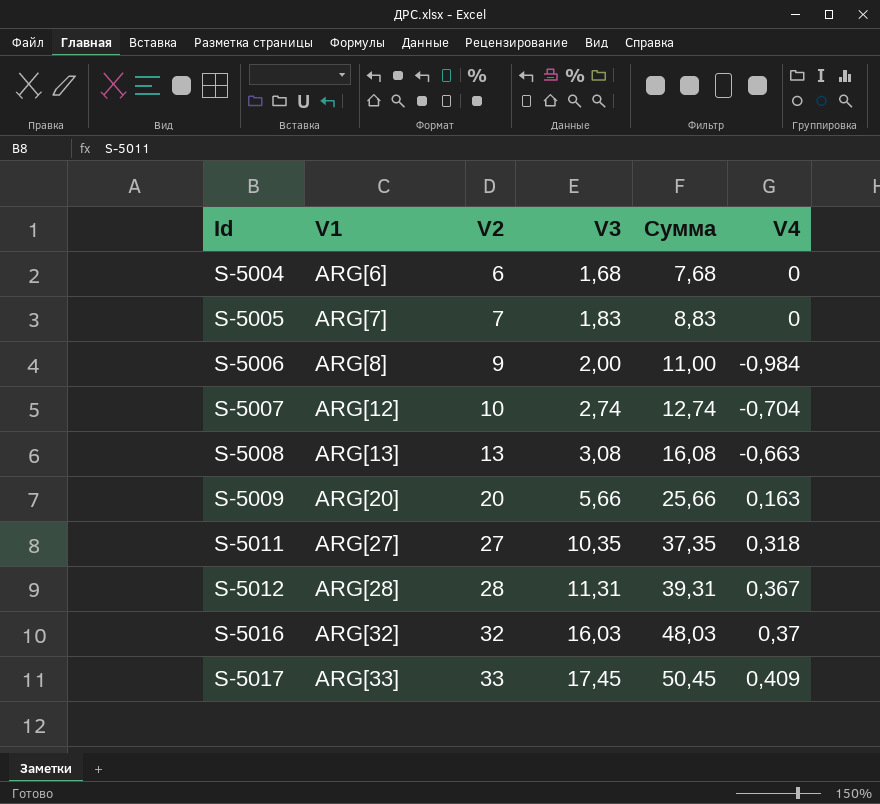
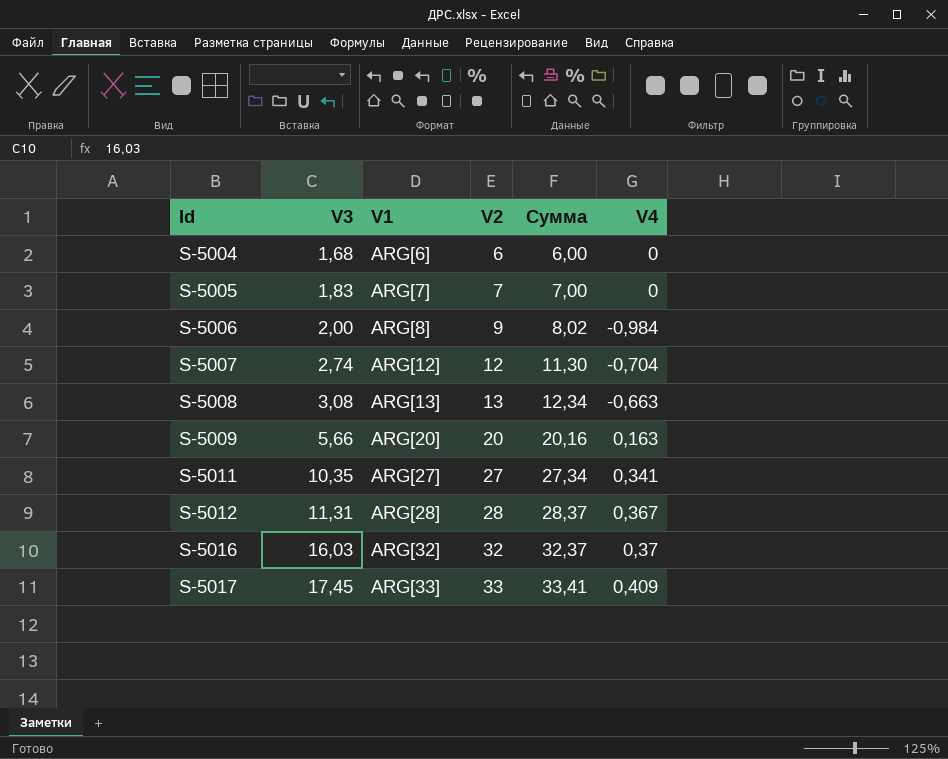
column V3 | position: 4 -> 2
column Сумма | formula: [V2] + [V3] -> [V2] + [V4]
S-5007 | V2: 10 -> 12
S-5011 | V4: 0,318 -> 0,341

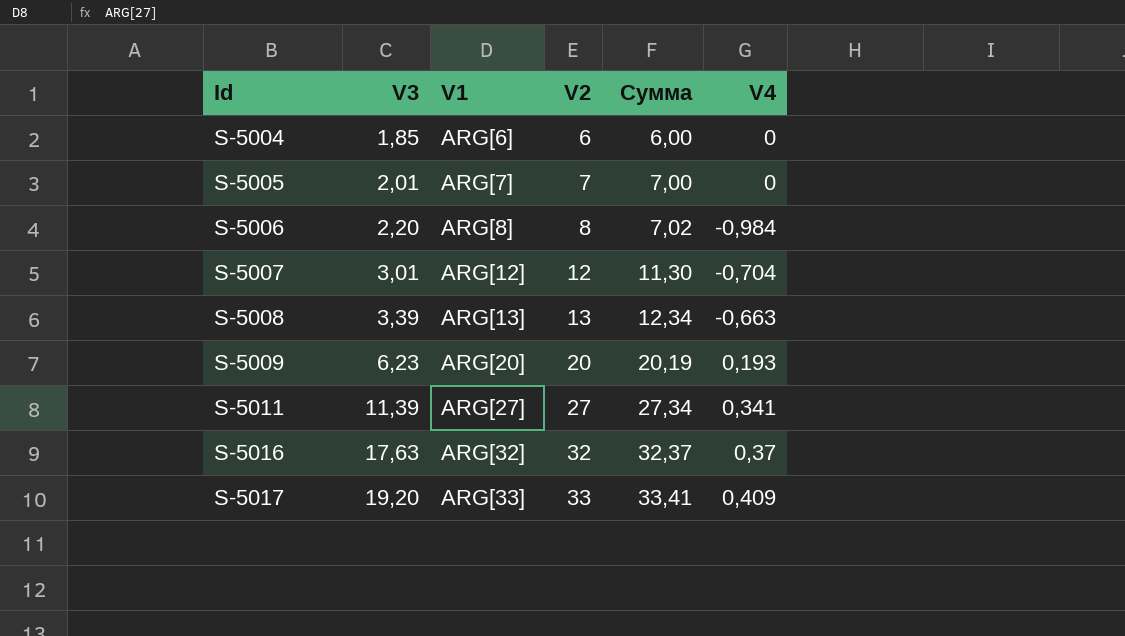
row S-5012: 11,31 | ARG[28] | 28 | 28,37 | 0,367 -> none
S-5004 | V3: 1,68 -> 1,85
S-5005 | V3: 1,83 -> 2,01
S-5006 | V3: 2,00 -> 2,20
S-5006 | V2: 9 -> 8
S-5006 | Сумма: 8,02 -> 7,02
S-5007 | V3: 2,74 -> 3,01
S-5008 | V3: 3,08 -> 3,39
S-5009 | V3: 5,66 -> 6,23
S-5009 | Сумма: 20,16 -> 20,19
S-5009 | V4: 0,163 -> 0,193
S-5011 | V3: 10,35 -> 11,39
S-5016 | V3: 16,03 -> 17,63
S-5017 | V3: 17,45 -> 19,20

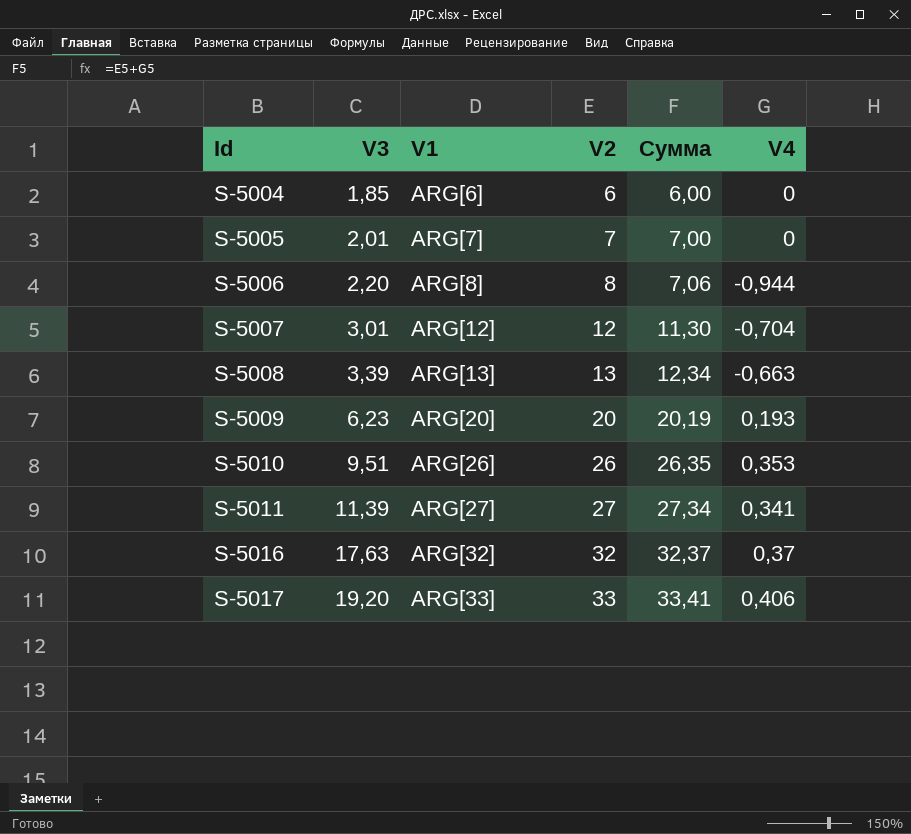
S-5006 | Сумма: 7,02 -> 7,06
S-5006 | V4: -0,984 -> -0,944
row S-5010: none -> 9,51 | ARG[26] | 26 | 26,35 | 0,353
S-5017 | V4: 0,409 -> 0,406

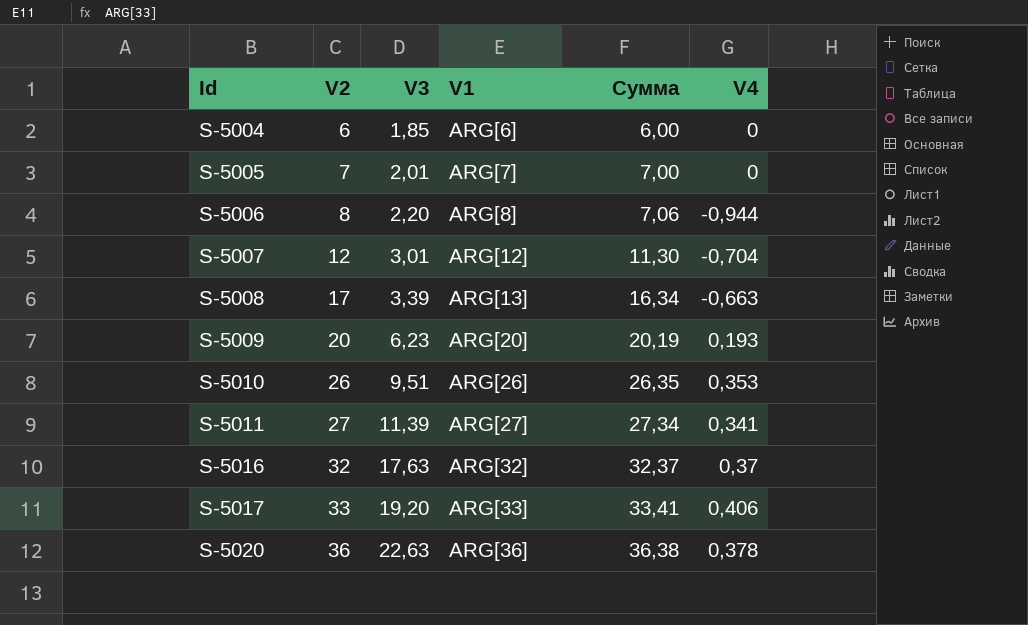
column V2 | position: 4 -> 2
S-5008 | V2: 13 -> 17
S-5008 | Сумма: 12,34 -> 16,34
row S-5020: none -> 36 | 22,63 | ARG[36] | 36,38 | 0,378

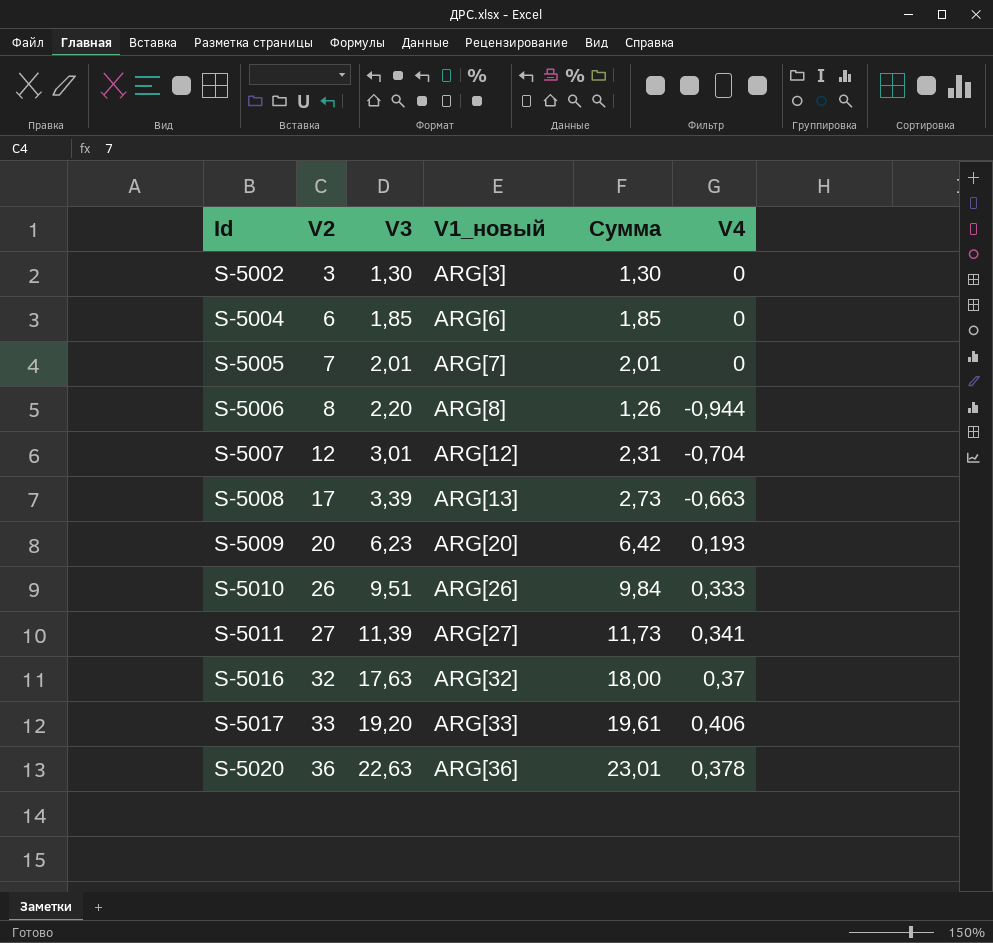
column name: V1 -> V1_новый
column Сумма | formula: [V2] + [V4] -> [V3] + [V4]
row S-5002: none -> 3 | 1,30 | ARG[3] | 1,30 | 0
S-5010 | V4: 0,353 -> 0,333

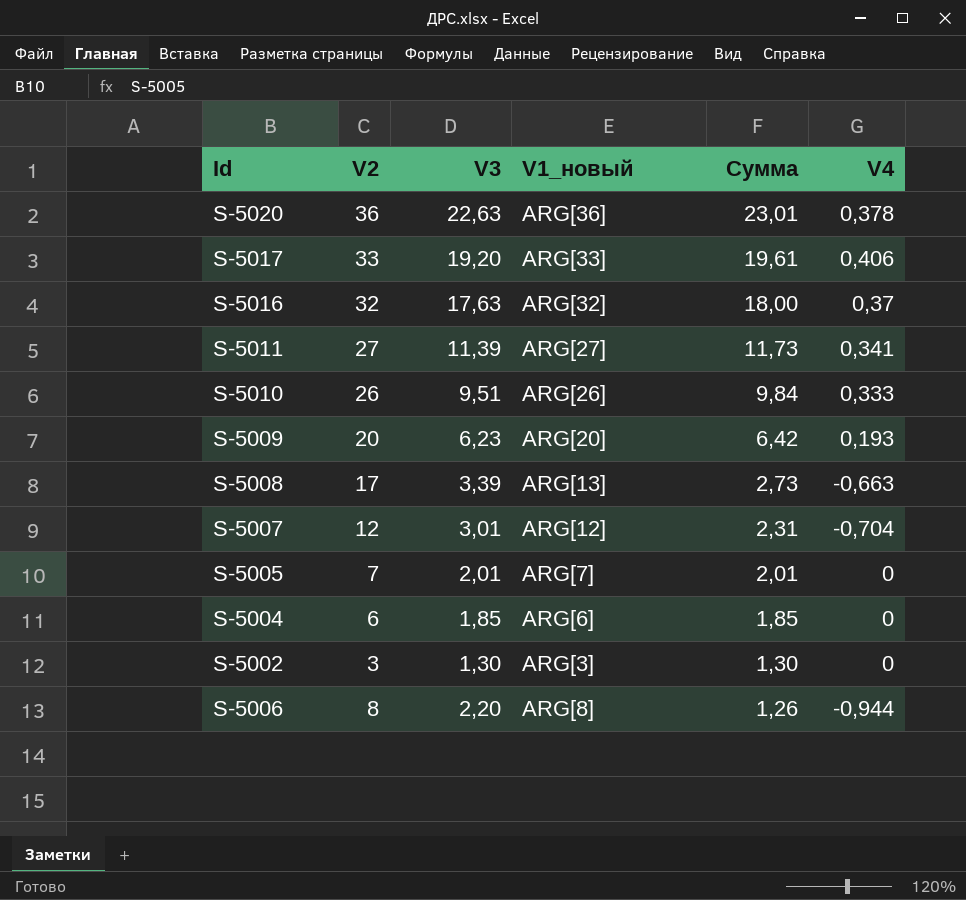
row order: Id ascending -> Сумма descending

